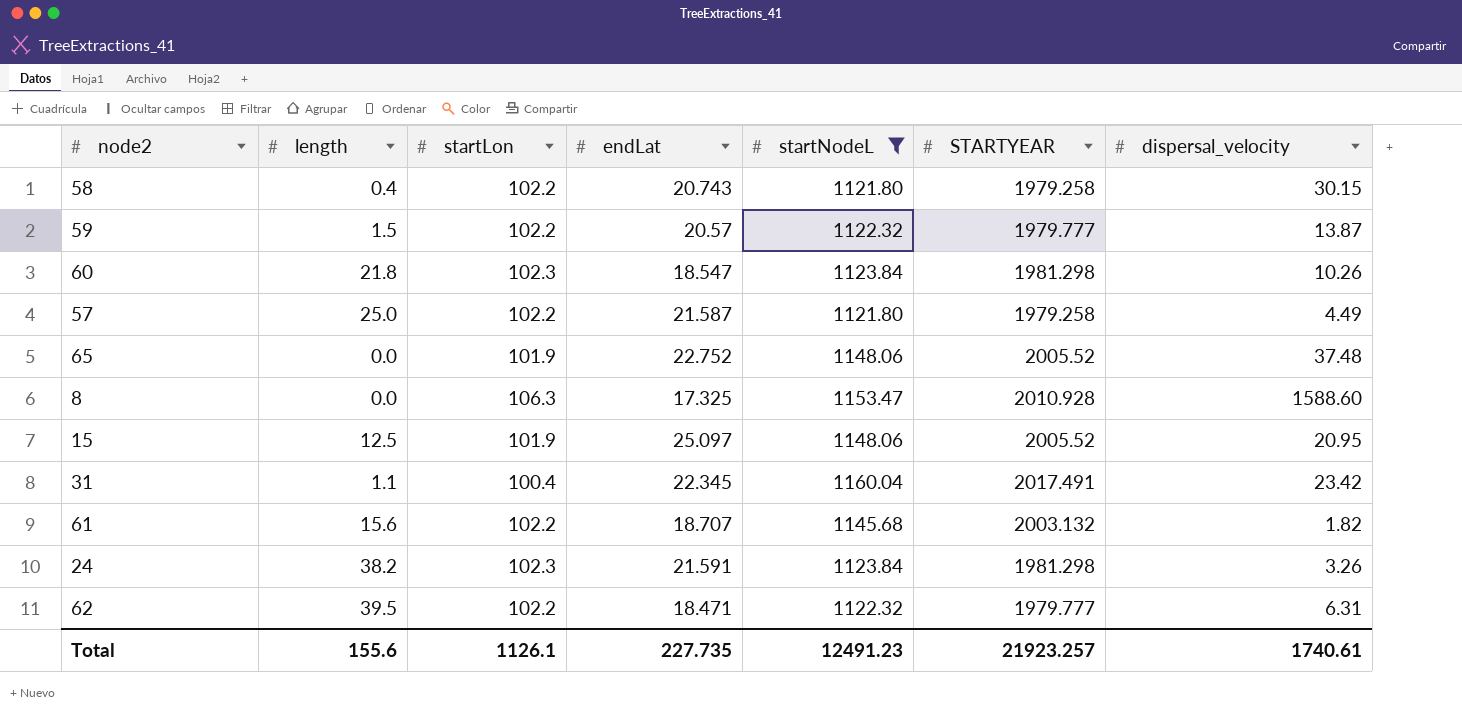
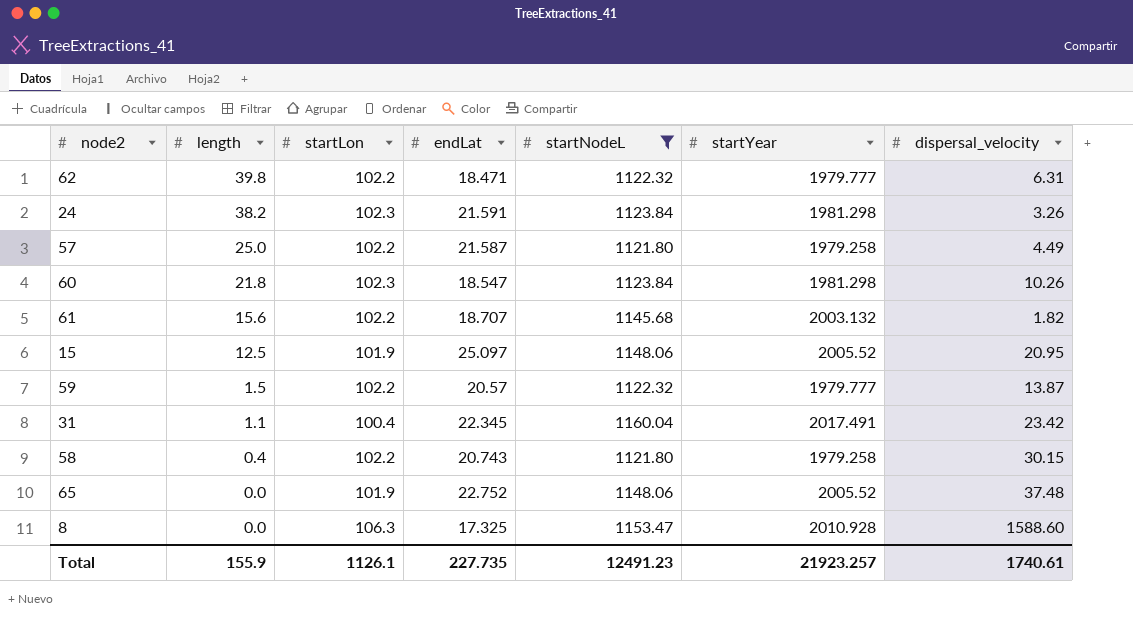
row order: none -> length descending
column name: STARTYEAR -> startYear
62 | length: 39.5 -> 39.8
Total | length: 155.6 -> 155.9

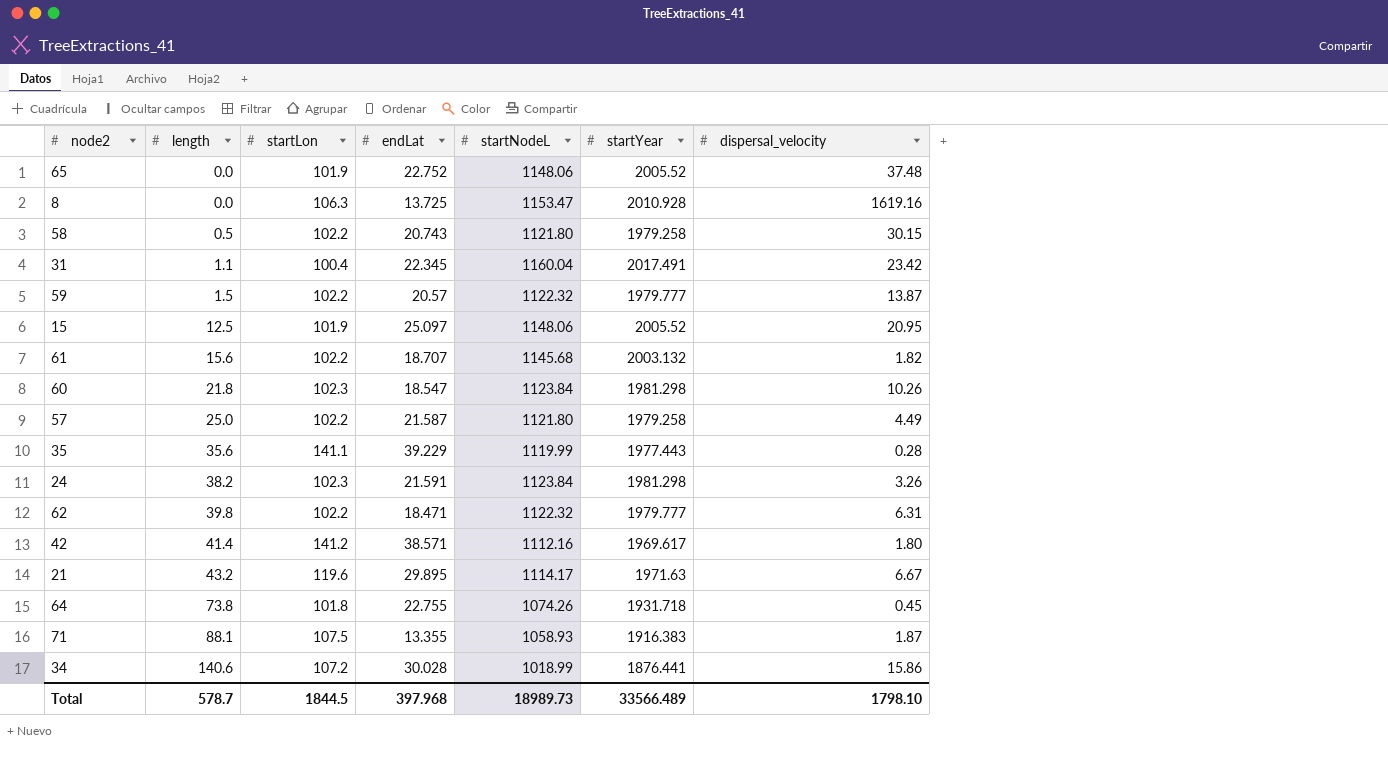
filter: startNodeL >= 1121.80 -> none
row order: length descending -> length ascending
8 | endLat: 17.325 -> 13.725
8 | dispersal_velocity: 1588.60 -> 1619.16
58 | length: 0.4 -> 0.5
Total | length: 155.9 -> 578.7
Total | startLon: 1126.1 -> 1844.5
Total | endLat: 227.735 -> 397.968
Total | startNodeL: 12491.23 -> 18989.73
Total | startYear: 21923.257 -> 33566.489
Total | dispersal_velocity: 1740.61 -> 1798.10

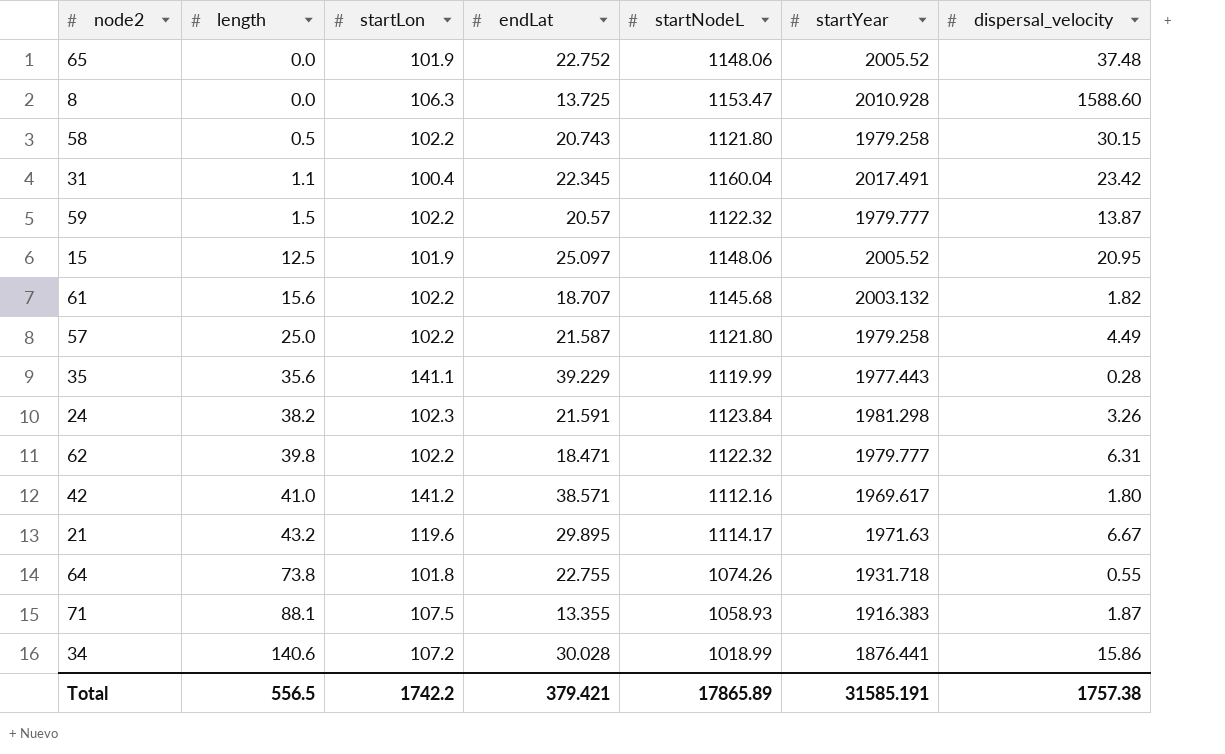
row 60: 21.8 | 102.3 | 18.547 | 1123.84 | 1981.298 | 10.26 -> none
8 | dispersal_velocity: 1619.16 -> 1588.60
42 | length: 41.4 -> 41.0
64 | dispersal_velocity: 0.45 -> 0.55
Total | length: 578.7 -> 556.5
Total | startLon: 1844.5 -> 1742.2
Total | endLat: 397.968 -> 379.421
Total | startNodeL: 18989.73 -> 17865.89
Total | startYear: 33566.489 -> 31585.191
Total | dispersal_velocity: 1798.10 -> 1757.38

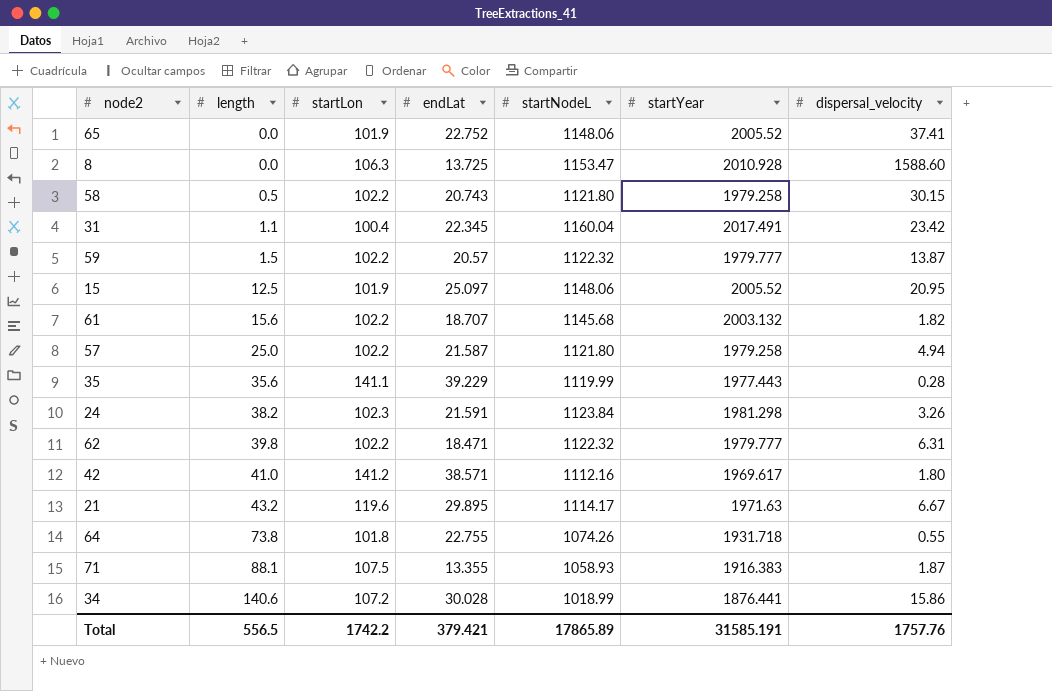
65 | dispersal_velocity: 37.48 -> 37.41
57 | dispersal_velocity: 4.49 -> 4.94
Total | dispersal_velocity: 1757.38 -> 1757.76

